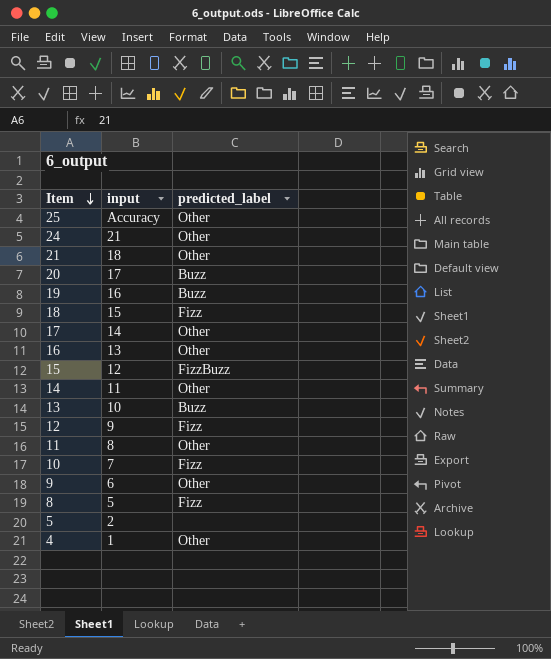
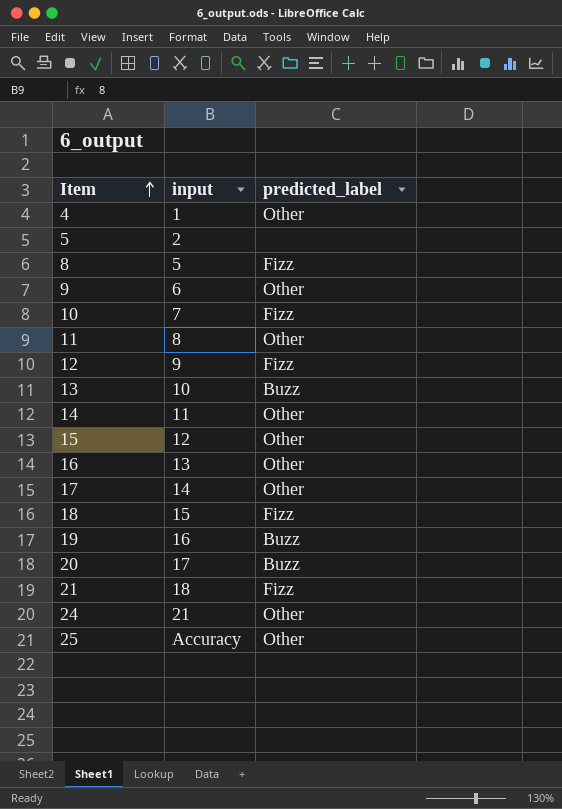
row order: Item descending -> Item ascending
15 | predicted_label: FizzBuzz -> Other
21 | predicted_label: Other -> Fizz

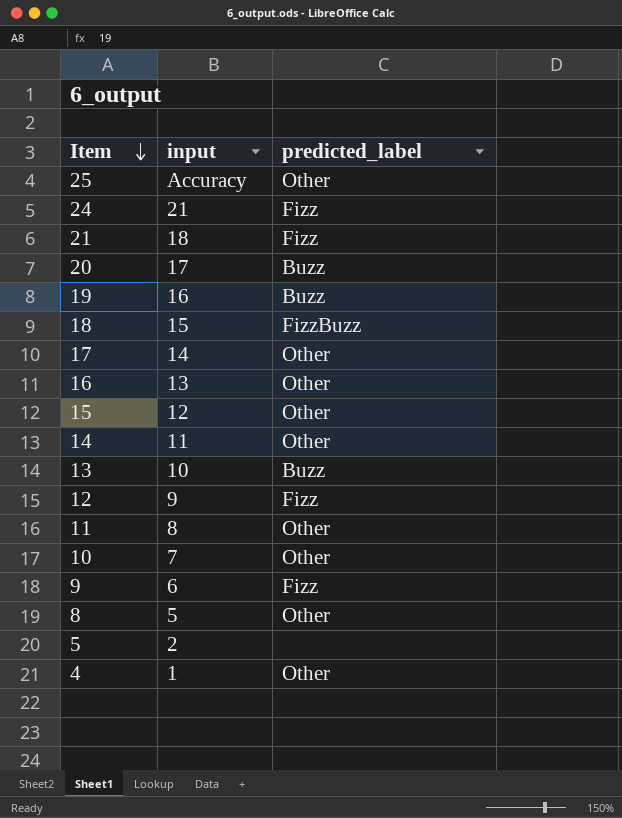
row order: Item ascending -> Item descending
24 | predicted_label: Other -> Fizz
18 | predicted_label: Fizz -> FizzBuzz
10 | predicted_label: Fizz -> Other
9 | predicted_label: Other -> Fizz
8 | predicted_label: Fizz -> Other

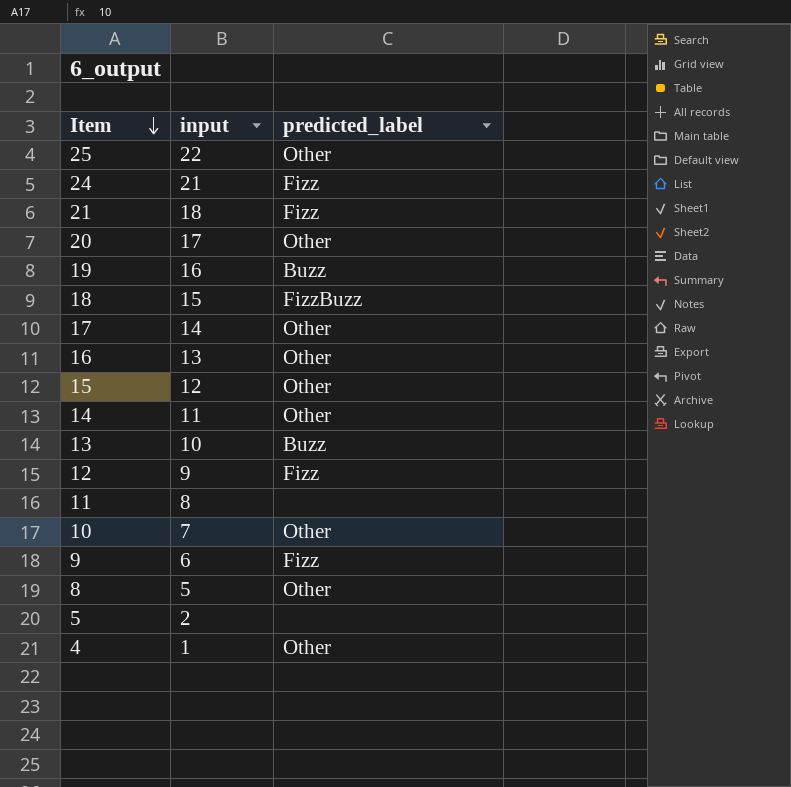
25 | input: Accuracy -> 22
20 | predicted_label: Buzz -> Other
11 | predicted_label: Other -> none

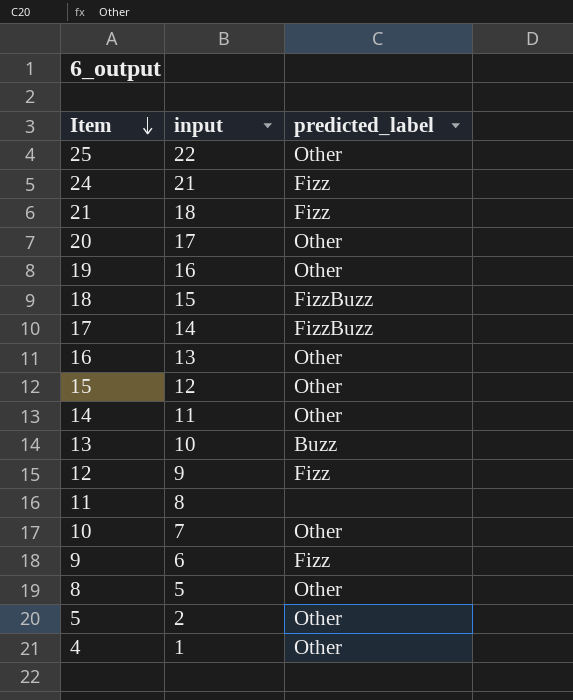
19 | predicted_label: Buzz -> Other
17 | predicted_label: Other -> FizzBuzz
5 | predicted_label: none -> Other

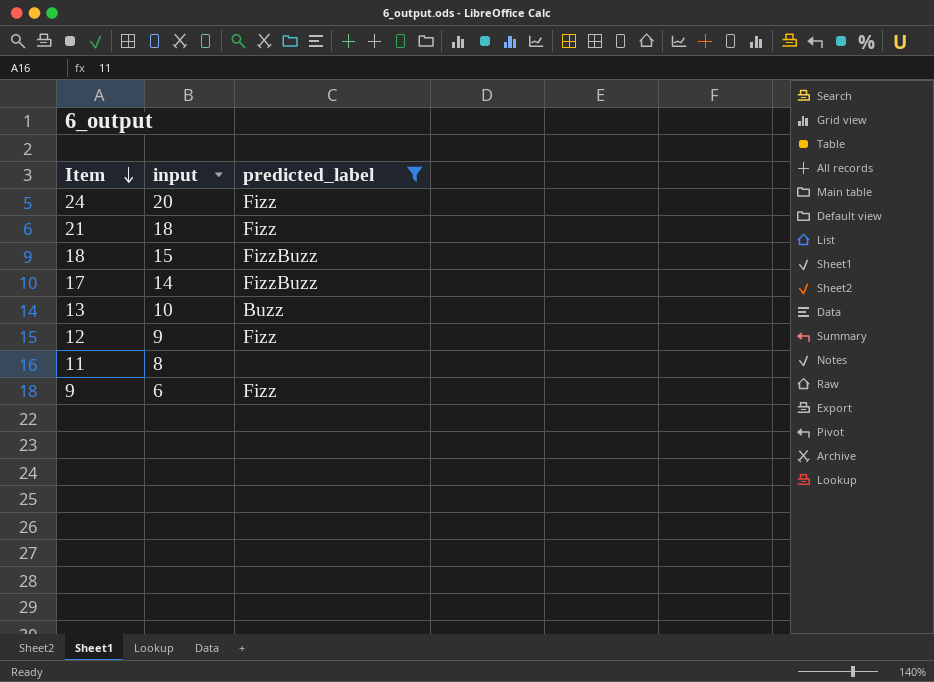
filter: none -> predicted_label != Other
24 | input: 21 -> 20

